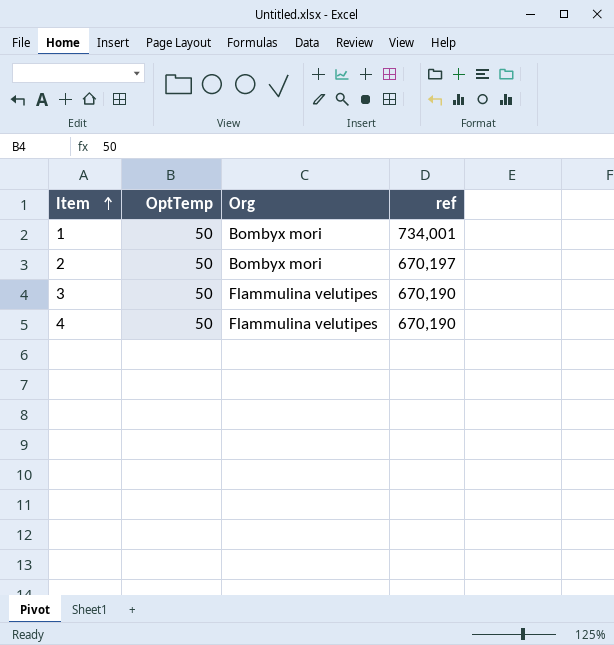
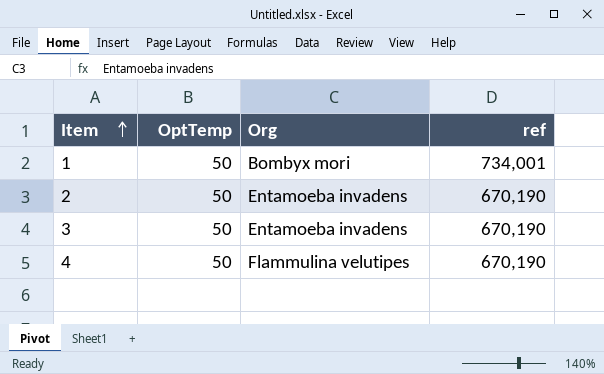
2 | Org: Bombyx mori -> Entamoeba invadens
2 | ref: 670,197 -> 670,190
3 | Org: Flammulina velutipes -> Entamoeba invadens

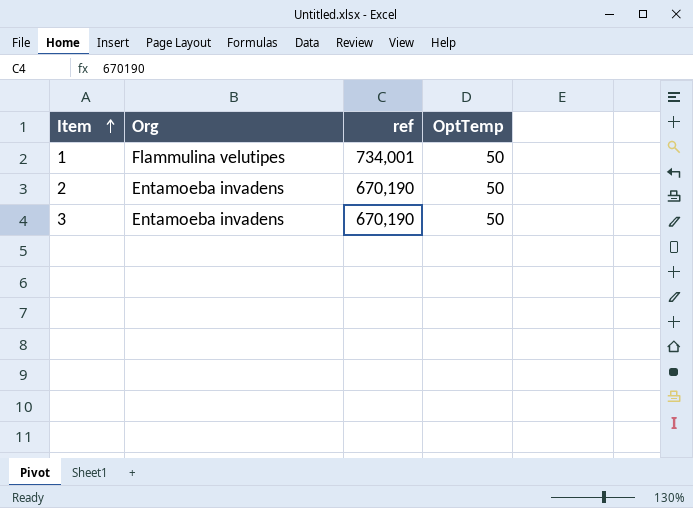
column OptTemp | position: 2 -> 4
row 4: 50 | Flammulina velutipes | 670,190 -> none
1 | Org: Bombyx mori -> Flammulina velutipes

